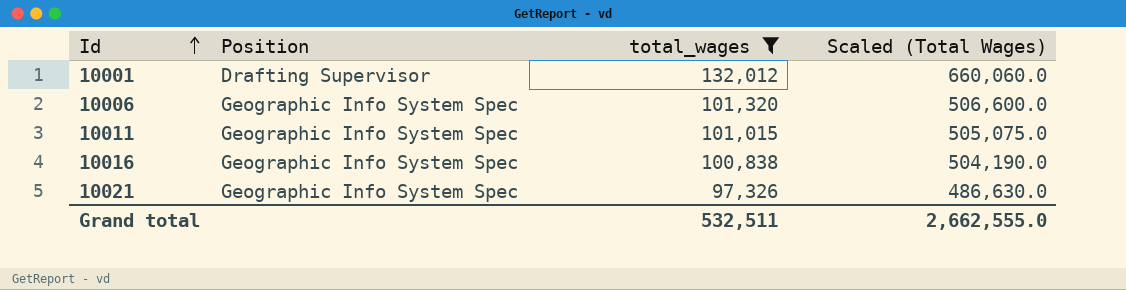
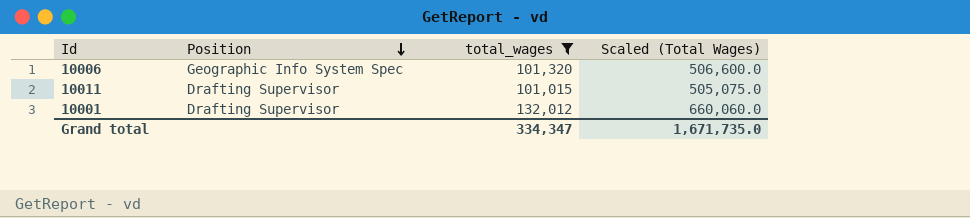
row order: Id ascending -> Position descending
row 10016: Geographic Info System Spec | 100,838 | 504,190.0 -> none
row 10021: Geographic Info System Spec | 97,326 | 486,630.0 -> none
10011 | Position: Geographic Info System Spec -> Drafting Supervisor
Grand total | total_wages: 532,511 -> 334,347
Grand total | Scaled (Total Wages): 2,662,555.0 -> 1,671,735.0

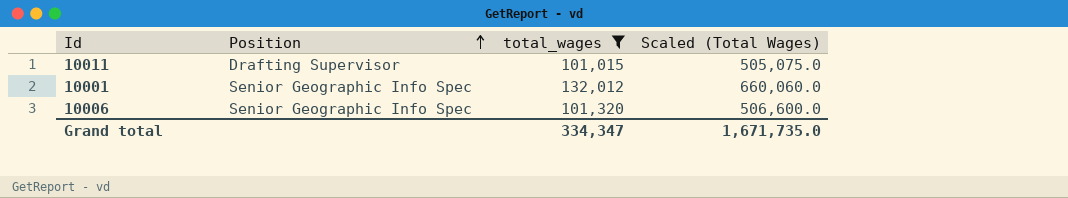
row order: Position descending -> Position ascending
10001 | Position: Drafting Supervisor -> Senior Geographic Info Spec
10006 | Position: Geographic Info System Spec -> Senior Geographic Info Spec

